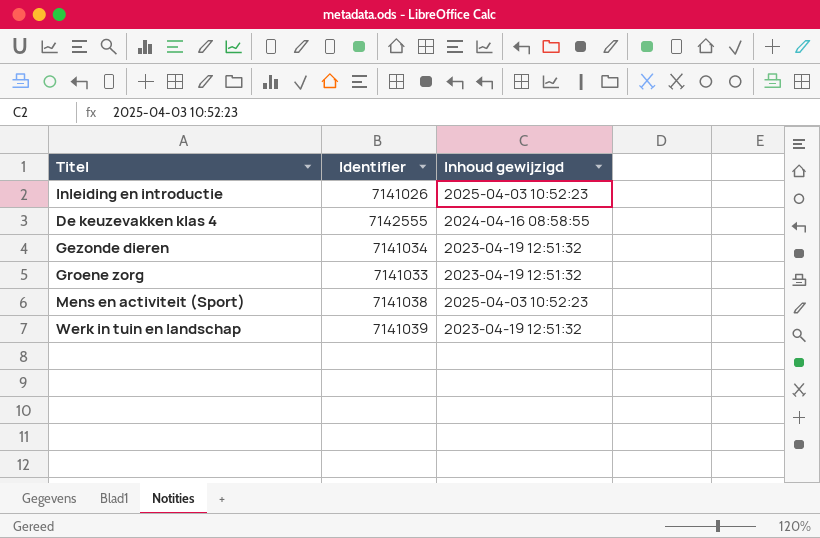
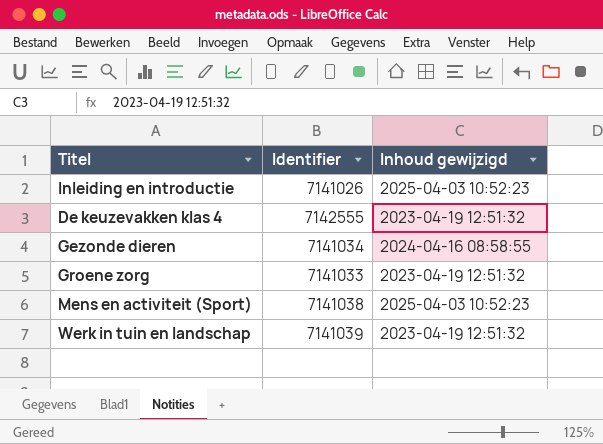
De keuzevakken klas 4 | Inhoud gewijzigd: 2024-04-16 08:58:55 -> 2023-04-19 12:51:32
Gezonde dieren | Inhoud gewijzigd: 2023-04-19 12:51:32 -> 2024-04-16 08:58:55

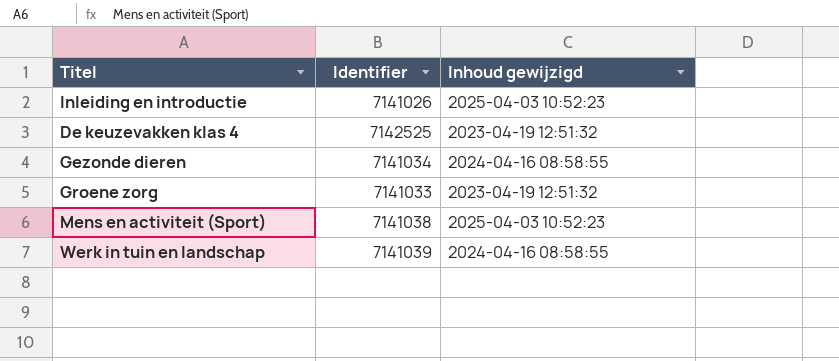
De keuzevakken klas 4 | Identifier: 7142555 -> 7142525
Werk in tuin en landschap | Inhoud gewijzigd: 2023-04-19 12:51:32 -> 2024-04-16 08:58:55

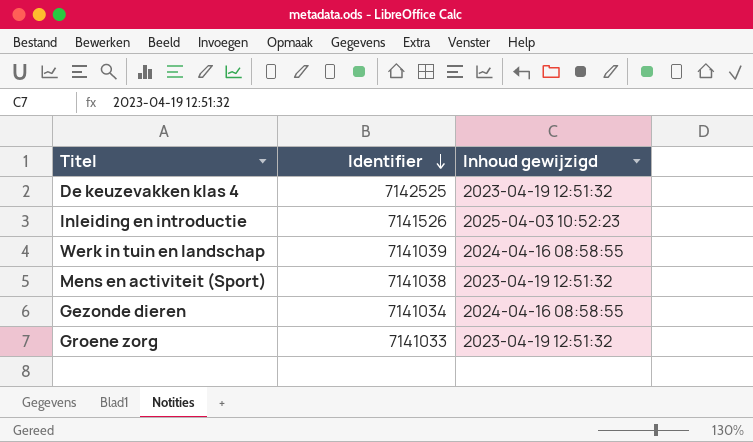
row order: none -> Identifier descending
Inleiding en introductie | Identifier: 7141026 -> 7141526
Mens en activiteit (Sport) | Inhoud gewijzigd: 2025-04-03 10:52:23 -> 2023-04-19 12:51:32

